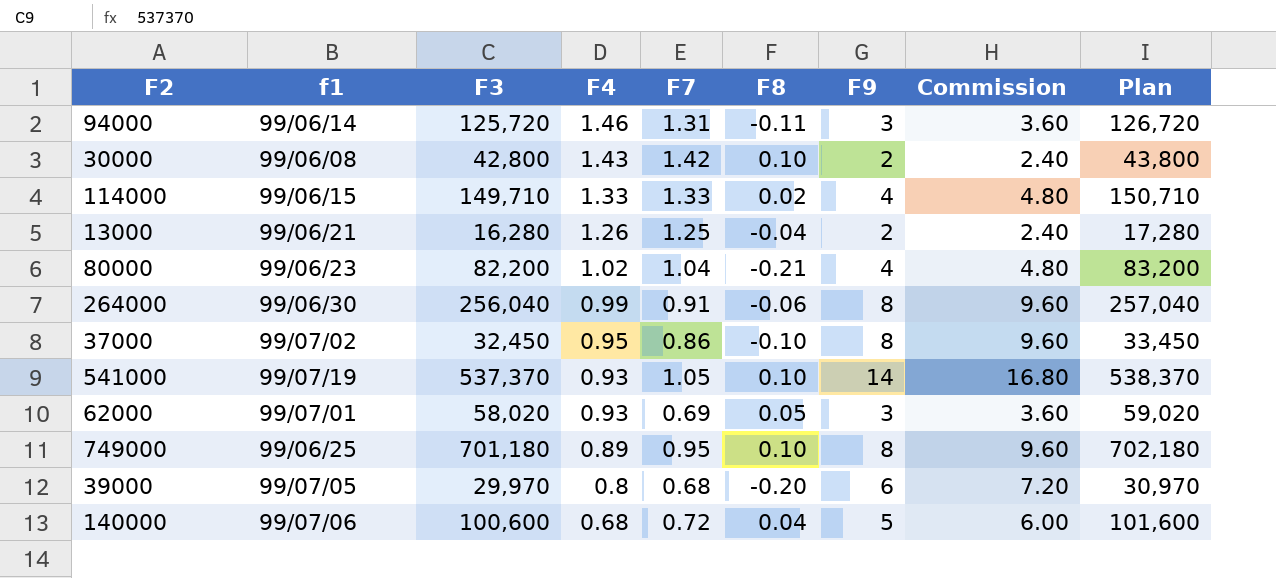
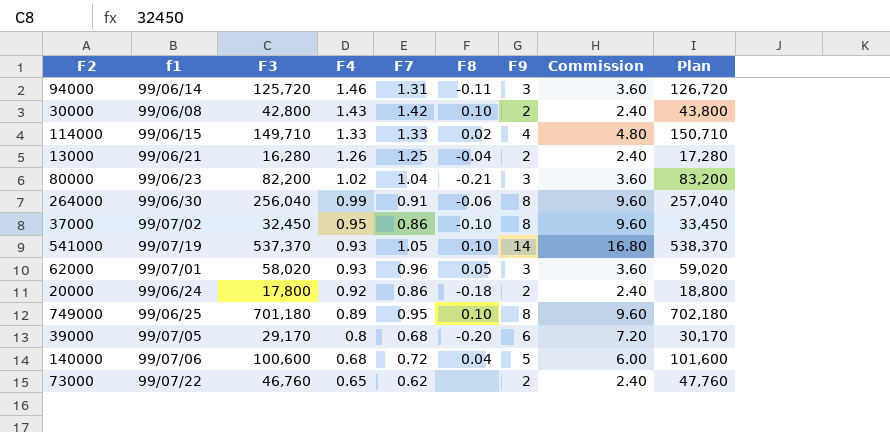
80000 | F9: 4 -> 3
80000 | Commission: 4.80 -> 3.60
62000 | F7: 0.69 -> 0.96
row 20000: none -> 99/06/24 | 17,800 | 0.92 | 0.86 | -0.18 | 2 | 2.40 | 18,800
39000 | F3: 29,970 -> 29,170
39000 | Plan: 30,970 -> 30,170
row 73000: none -> 99/07/22 | 46,760 | 0.65 | 0.62 | none | 2 | 2.40 | 47,760

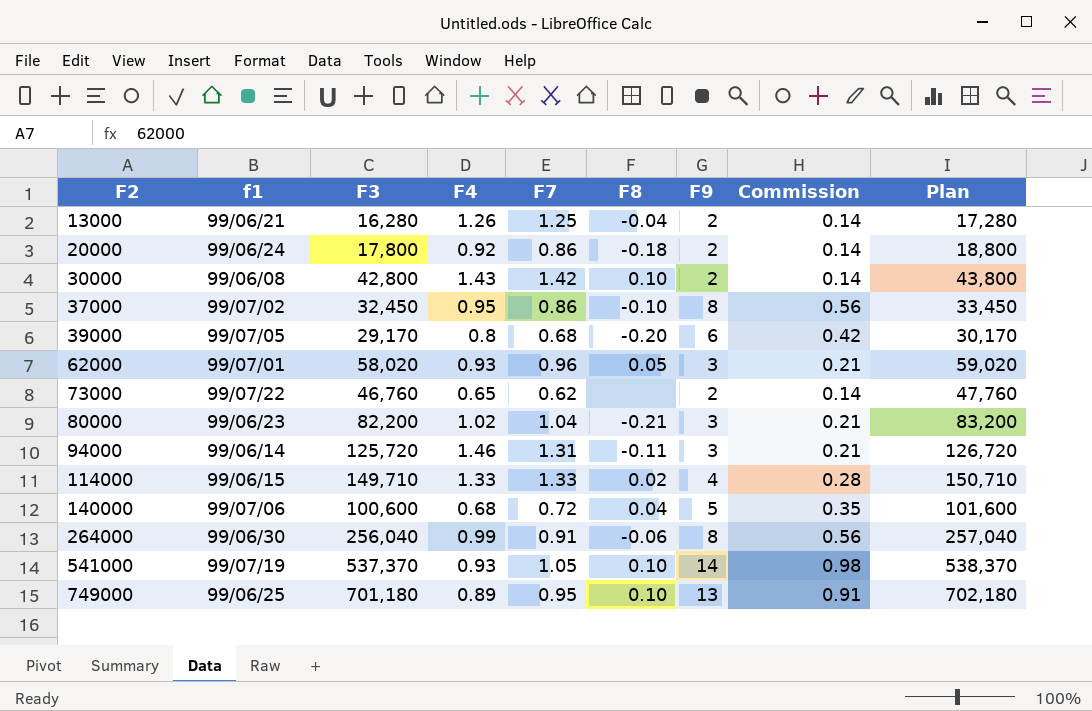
row order: F4 descending -> F2 ascending
column Commission | formula: [F9] * 1.2 -> [F9] * 0.07
749000 | F9: 8 -> 13

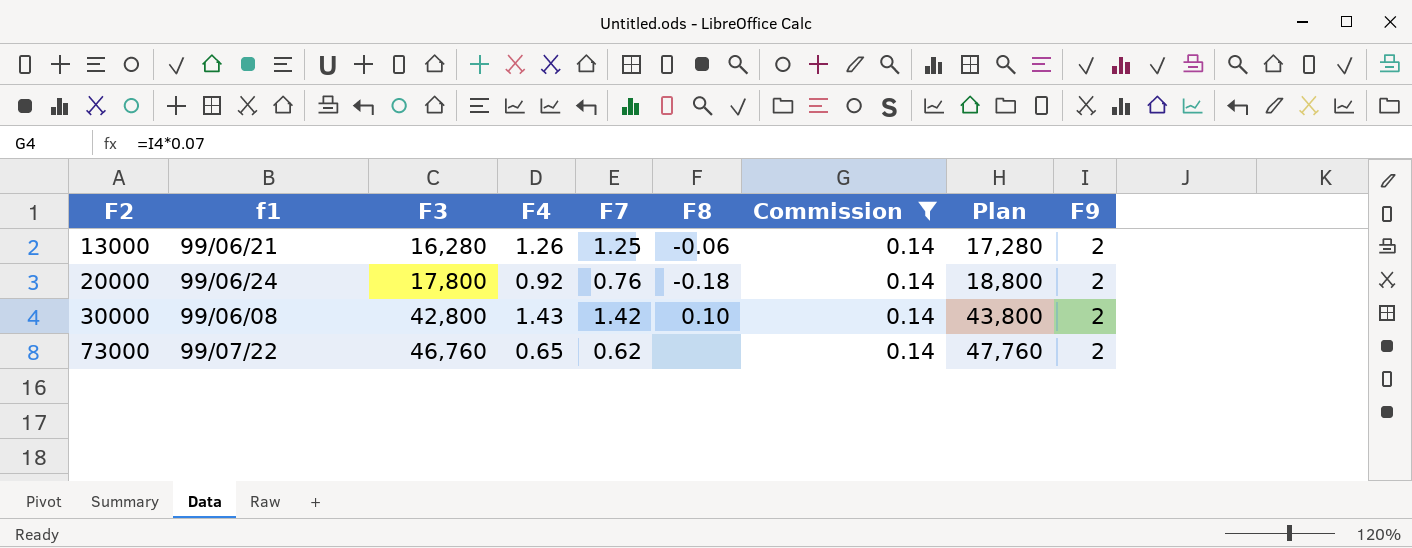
filter: none -> Commission = 0.14
column F9 | position: 7 -> 9
13000 | F8: -0.04 -> -0.06
20000 | F7: 0.86 -> 0.76

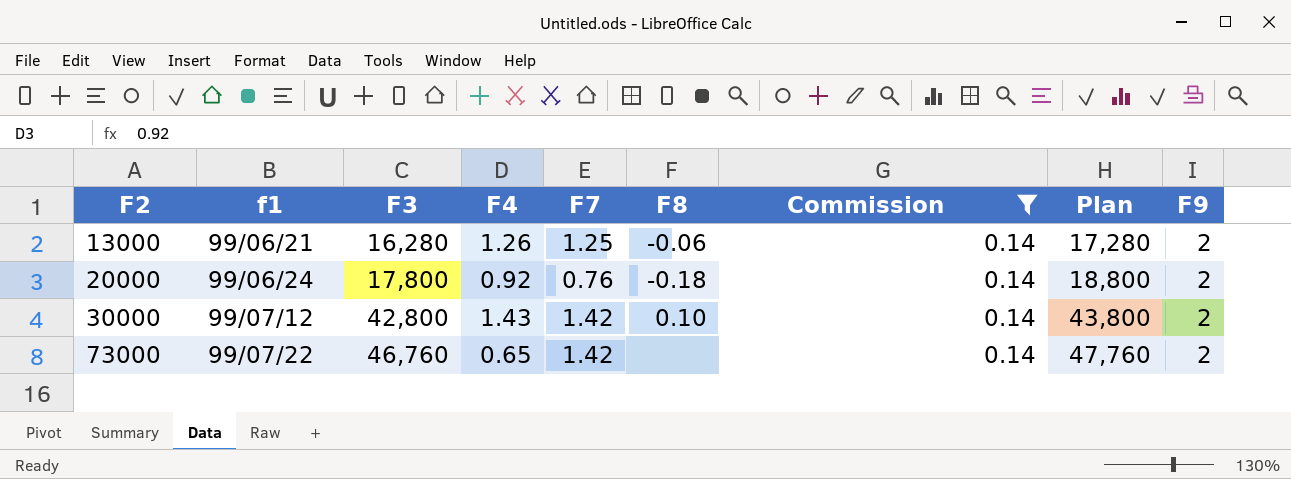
30000 | f1: 99/06/08 -> 99/07/12
73000 | F7: 0.62 -> 1.42

